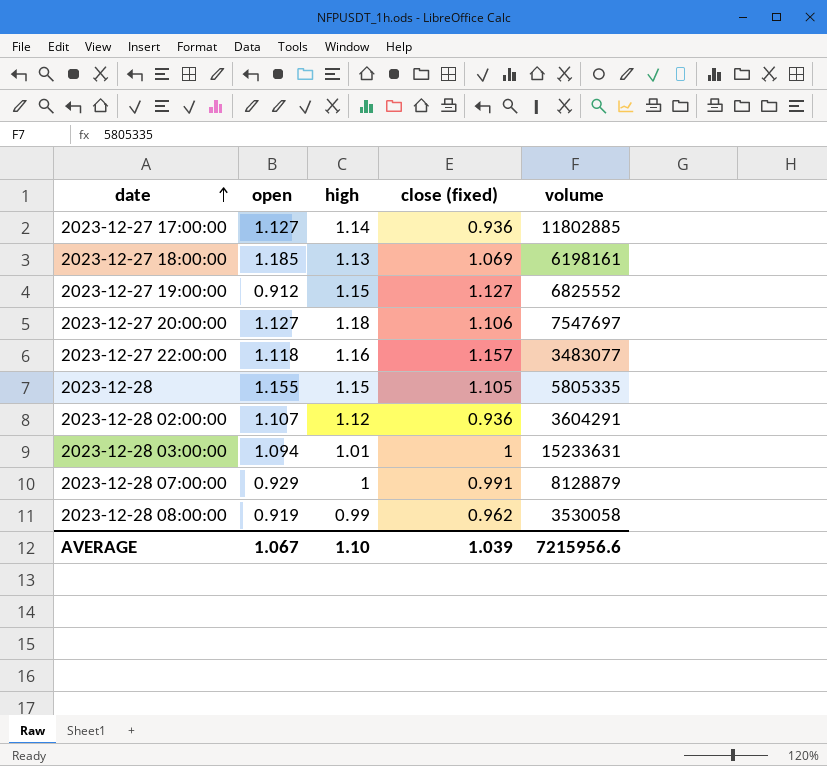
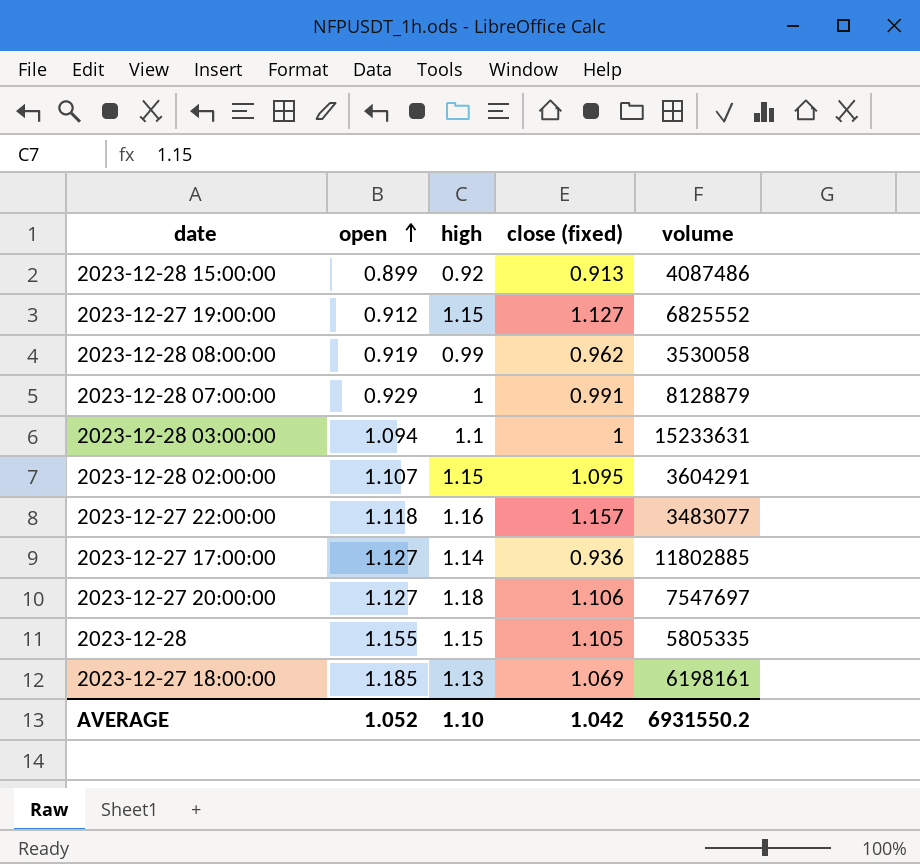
row order: date ascending -> open ascending
row 2023-12-28 15:00:00: none -> 0.899 | 0.92 | 0.913 | 4087486
2023-12-28 03:00:00 | high: 1.01 -> 1.1
2023-12-28 02:00:00 | high: 1.12 -> 1.15
2023-12-28 02:00:00 | close (fixed): 0.936 -> 1.095
AVERAGE | open: 1.067 -> 1.052
AVERAGE | close (fixed): 1.039 -> 1.042
AVERAGE | volume: 7215956.6 -> 6931550.2

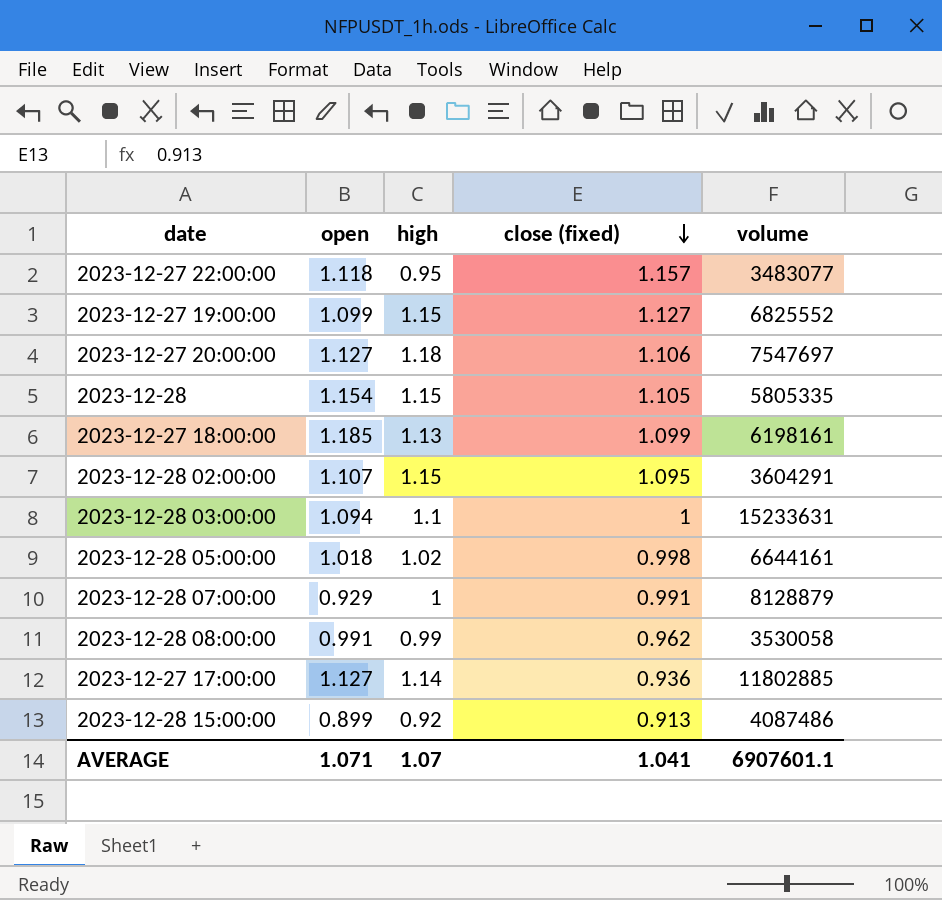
row order: open ascending -> close (fixed) descending
2023-12-27 22:00:00 | high: 1.16 -> 0.95
2023-12-27 19:00:00 | open: 0.912 -> 1.099
2023-12-28 | open: 1.155 -> 1.154
2023-12-27 18:00:00 | close (fixed): 1.069 -> 1.099
row 2023-12-28 05:00:00: none -> 1.018 | 1.02 | 0.998 | 6644161
2023-12-28 08:00:00 | open: 0.919 -> 0.991
AVERAGE | open: 1.052 -> 1.071
AVERAGE | high: 1.10 -> 1.07
AVERAGE | close (fixed): 1.042 -> 1.041
AVERAGE | volume: 6931550.2 -> 6907601.1

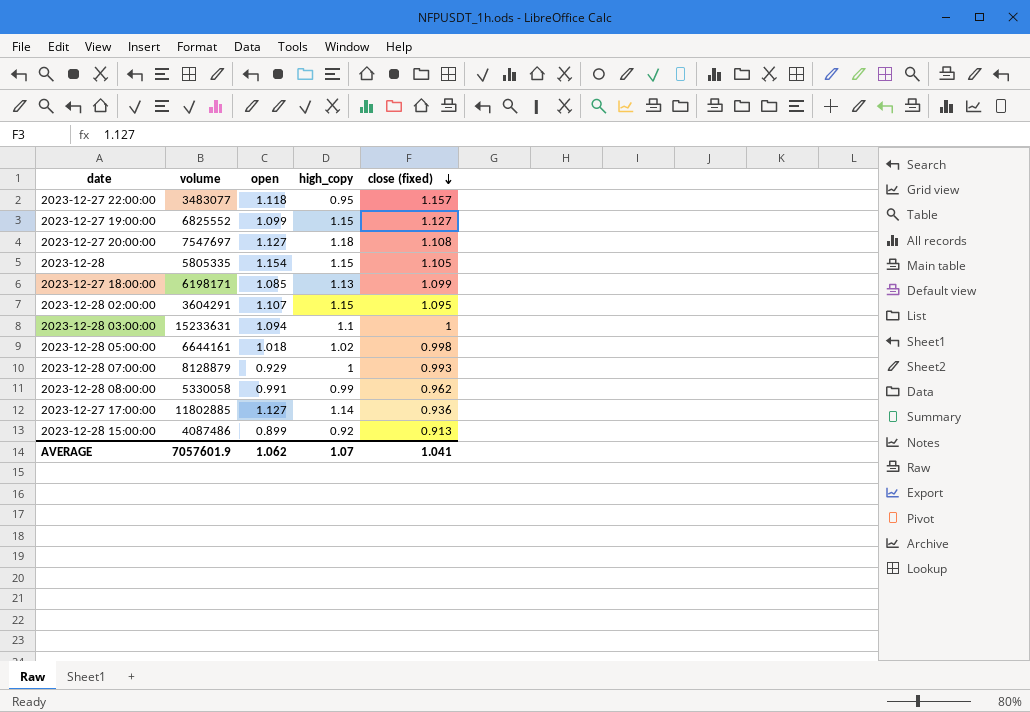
column volume | position: 5 -> 2
column name: high -> high_copy
2023-12-27 20:00:00 | close (fixed): 1.106 -> 1.108
2023-12-27 18:00:00 | volume: 6198161 -> 6198171
2023-12-27 18:00:00 | open: 1.185 -> 1.085
2023-12-28 07:00:00 | close (fixed): 0.991 -> 0.993
2023-12-28 08:00:00 | volume: 3530058 -> 5330058
AVERAGE | volume: 6907601.1 -> 7057601.9
AVERAGE | open: 1.071 -> 1.062

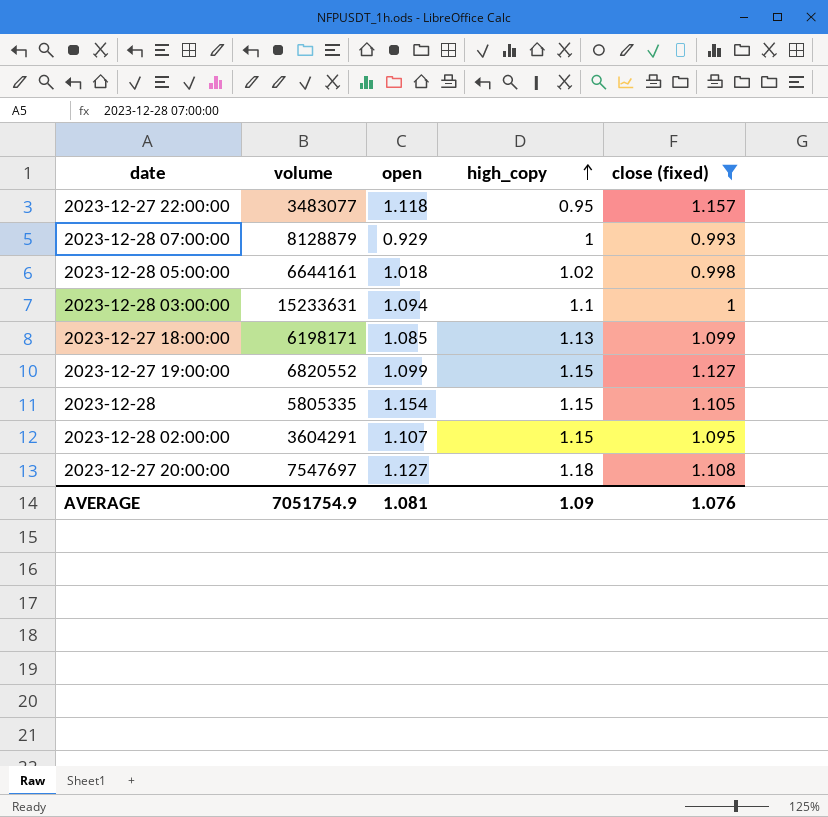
filter: none -> close (fixed) >= 0.993
row order: close (fixed) descending -> high_copy ascending
2023-12-27 19:00:00 | volume: 6825552 -> 6820552
AVERAGE | volume: 7057601.9 -> 7051754.9
AVERAGE | open: 1.062 -> 1.081
AVERAGE | high_copy: 1.07 -> 1.09
AVERAGE | close (fixed): 1.041 -> 1.076

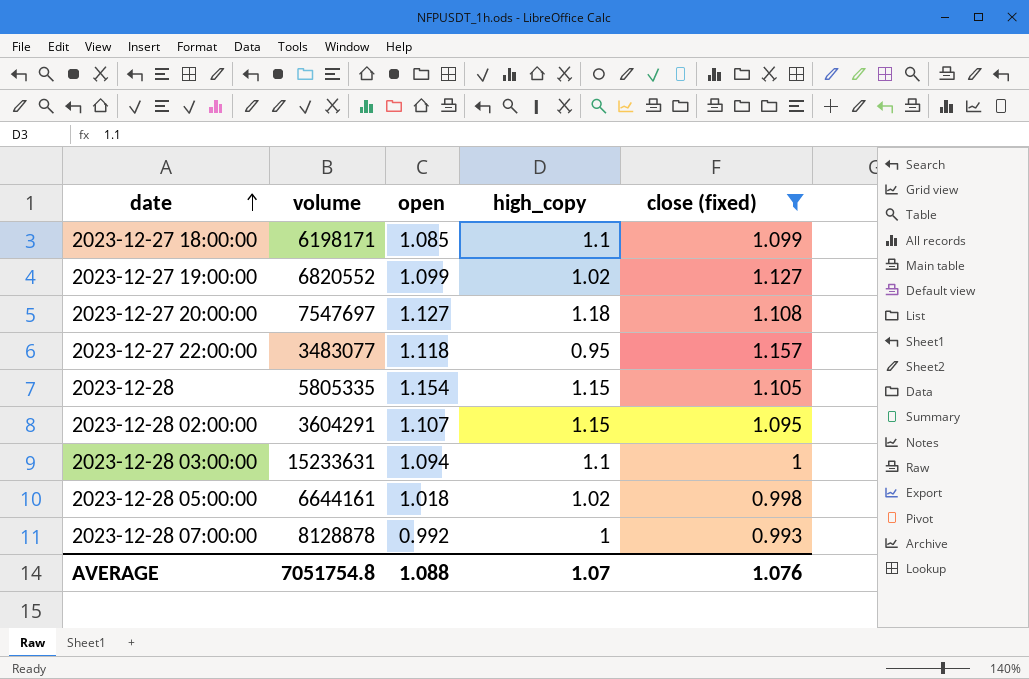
row order: high_copy ascending -> date ascending
2023-12-27 18:00:00 | high_copy: 1.13 -> 1.1
2023-12-27 19:00:00 | high_copy: 1.15 -> 1.02
2023-12-28 07:00:00 | volume: 8128879 -> 8128878
2023-12-28 07:00:00 | open: 0.929 -> 0.992
AVERAGE | volume: 7051754.9 -> 7051754.8
AVERAGE | open: 1.081 -> 1.088
AVERAGE | high_copy: 1.09 -> 1.07

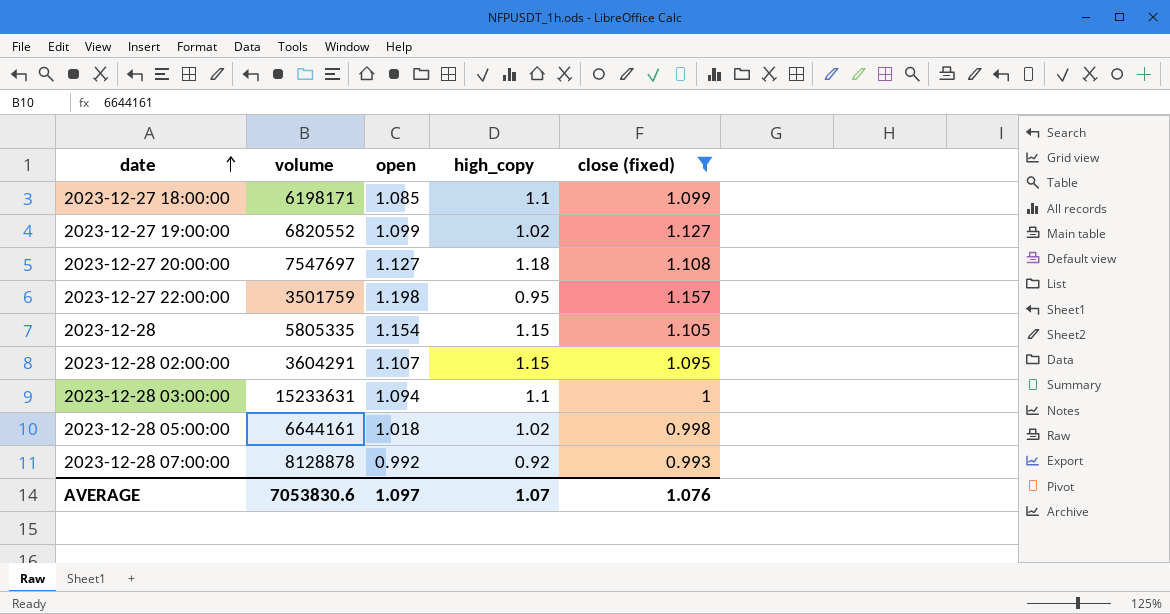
2023-12-27 22:00:00 | volume: 3483077 -> 3501759
2023-12-27 22:00:00 | open: 1.118 -> 1.198
2023-12-28 07:00:00 | high_copy: 1 -> 0.92
AVERAGE | volume: 7051754.8 -> 7053830.6
AVERAGE | open: 1.088 -> 1.097

